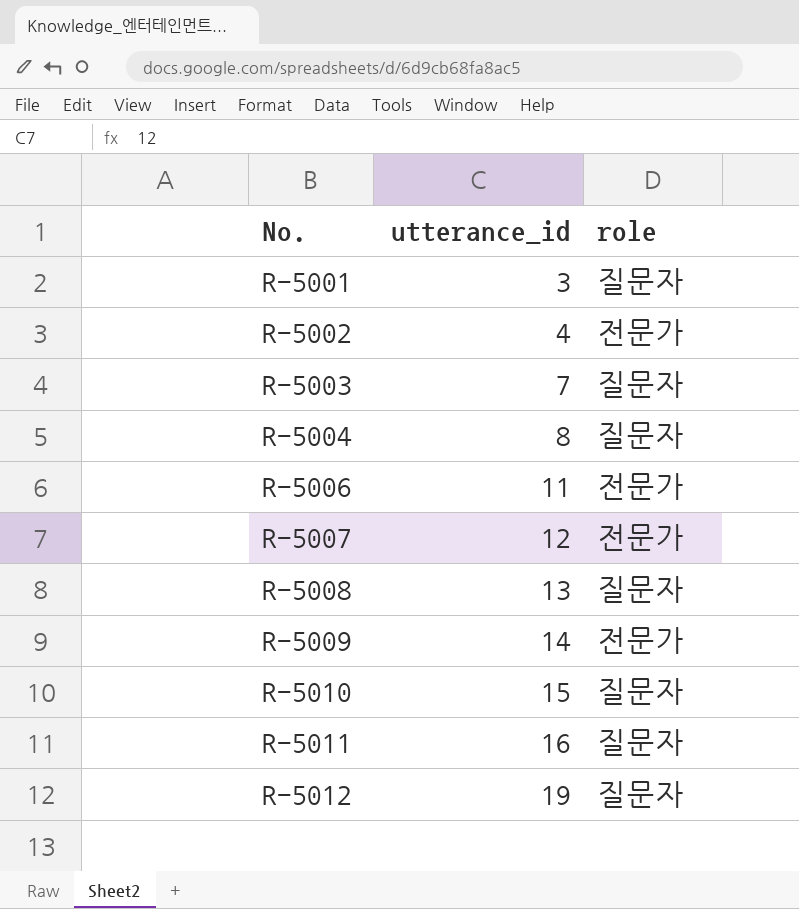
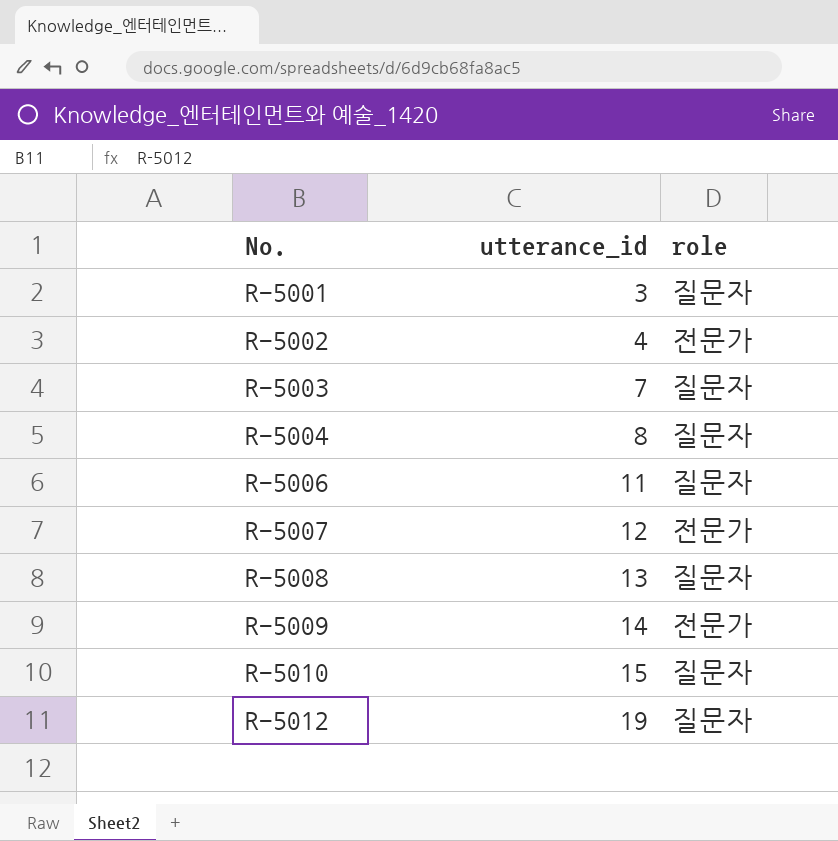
row R-5011: 16 | 질문자 -> none
R-5006 | role: 전문가 -> 질문자

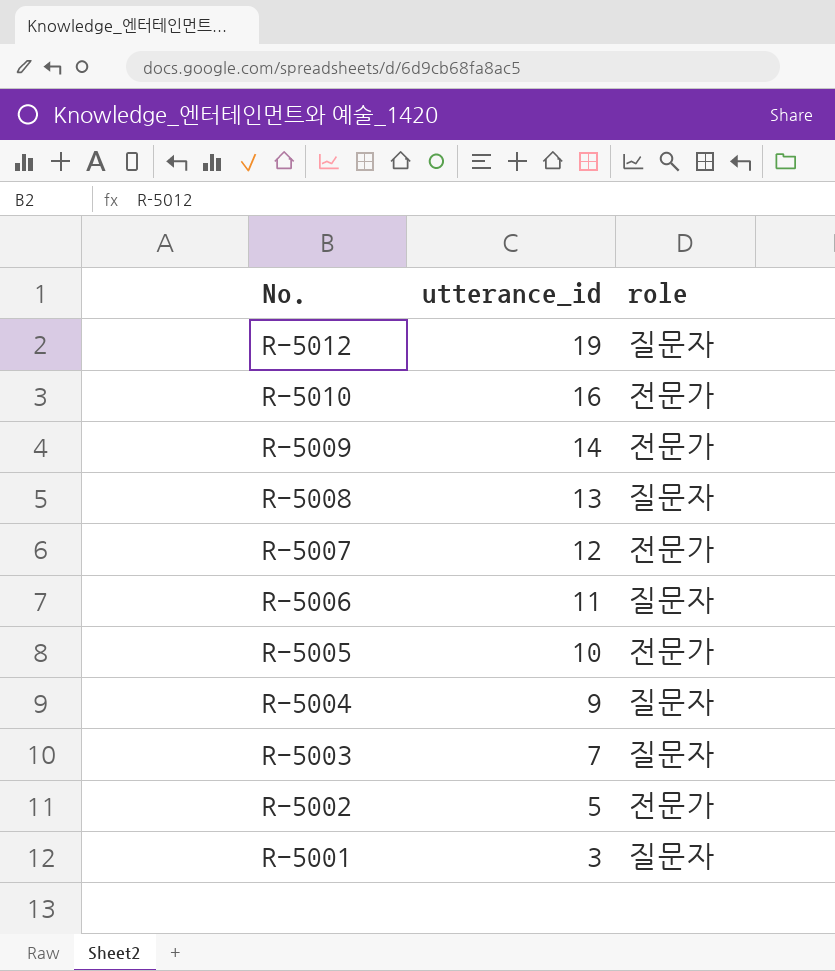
row order: No. ascending -> No. descending
R-5010 | utterance_id: 15 -> 16
R-5010 | role: 질문자 -> 전문가
row R-5005: none -> 10 | 전문가
R-5004 | utterance_id: 8 -> 9
R-5002 | utterance_id: 4 -> 5

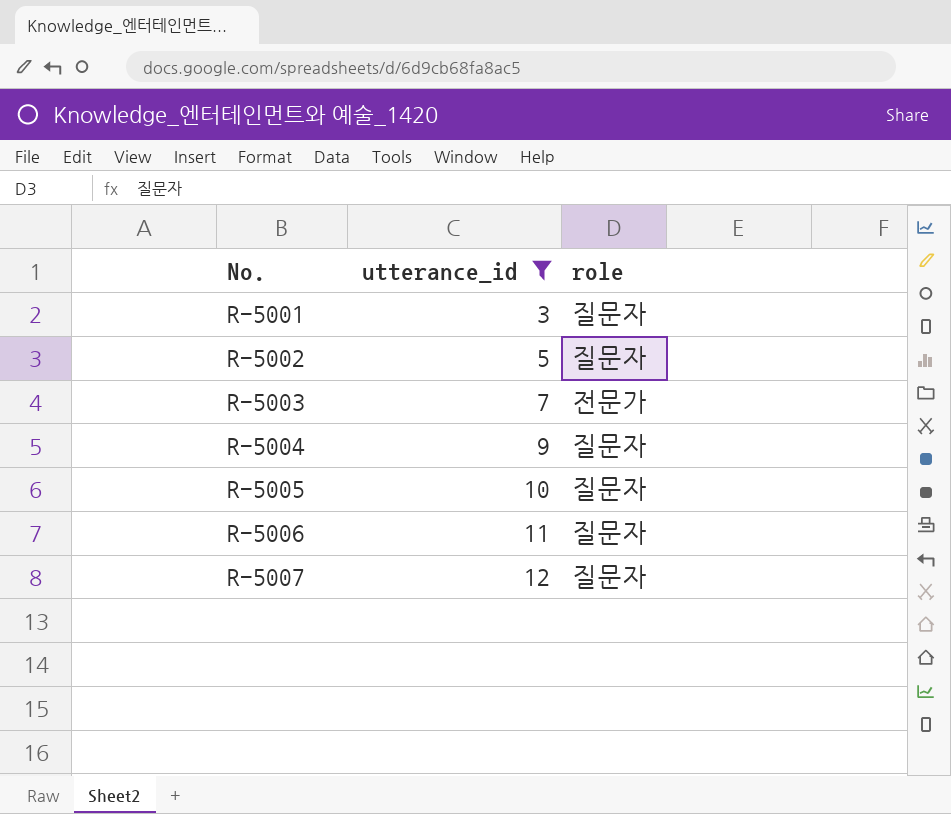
filter: none -> utterance_id <= 12
row order: No. descending -> No. ascending
R-5002 | role: 전문가 -> 질문자
R-5003 | role: 질문자 -> 전문가
R-5005 | role: 전문가 -> 질문자
R-5007 | role: 전문가 -> 질문자

